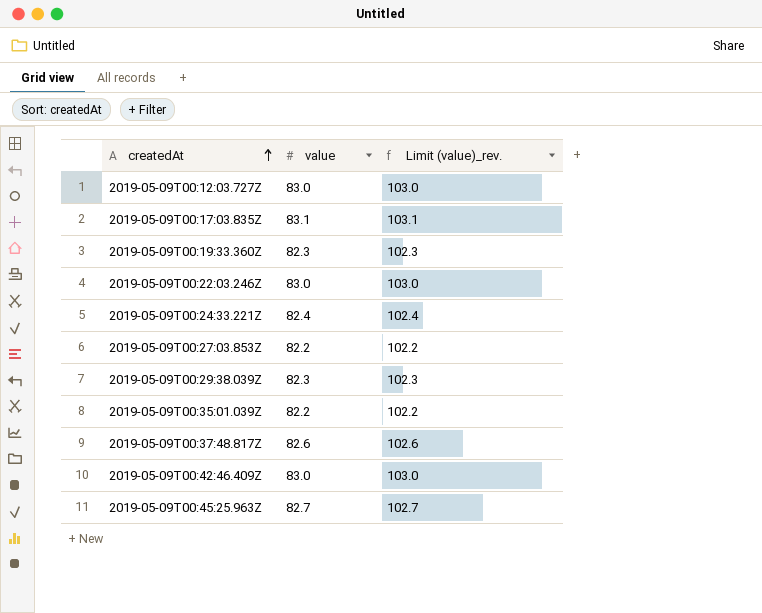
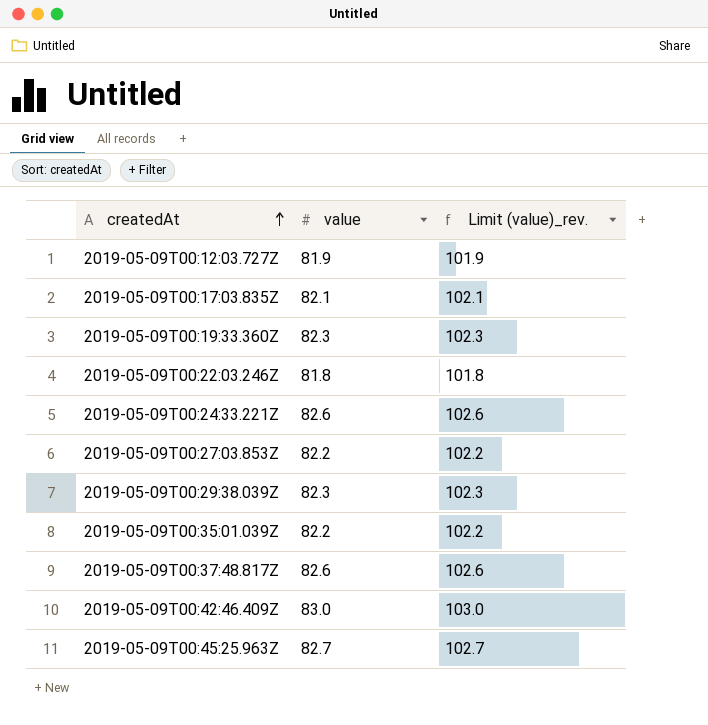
2019-05-09T00:12:03.727Z | value: 83.0 -> 81.9
2019-05-09T00:12:03.727Z | Limit (value)_rev.: 103.0 -> 101.9
2019-05-09T00:17:03.835Z | value: 83.1 -> 82.1
2019-05-09T00:17:03.835Z | Limit (value)_rev.: 103.1 -> 102.1
2019-05-09T00:22:03.246Z | value: 83.0 -> 81.8
2019-05-09T00:22:03.246Z | Limit (value)_rev.: 103.0 -> 101.8
2019-05-09T00:24:33.221Z | value: 82.4 -> 82.6
2019-05-09T00:24:33.221Z | Limit (value)_rev.: 102.4 -> 102.6

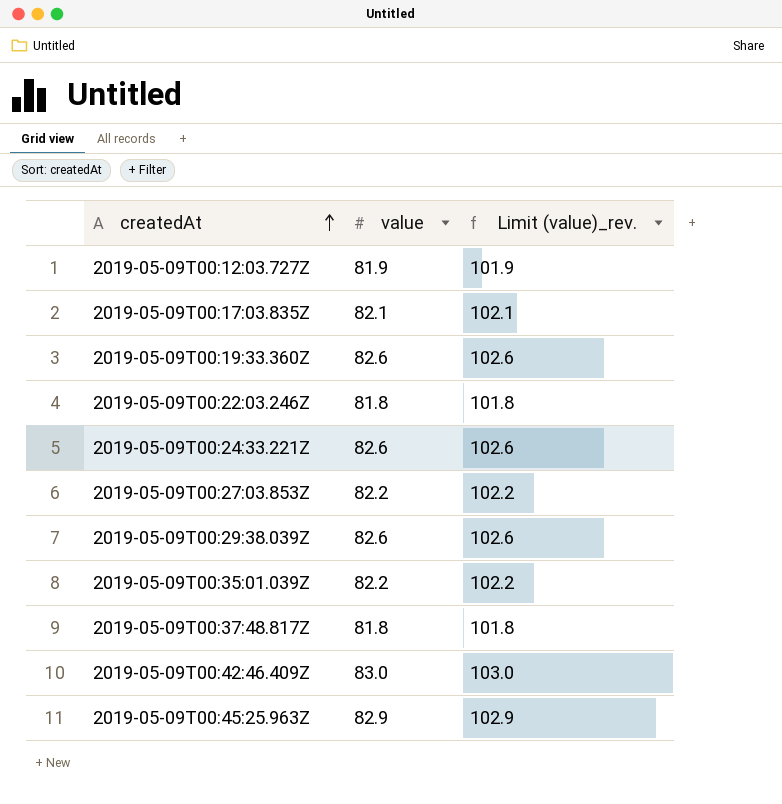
2019-05-09T00:19:33.360Z | value: 82.3 -> 82.6
2019-05-09T00:19:33.360Z | Limit (value)_rev.: 102.3 -> 102.6
2019-05-09T00:29:38.039Z | value: 82.3 -> 82.6
2019-05-09T00:29:38.039Z | Limit (value)_rev.: 102.3 -> 102.6
2019-05-09T00:37:48.817Z | value: 82.6 -> 81.8
2019-05-09T00:37:48.817Z | Limit (value)_rev.: 102.6 -> 101.8
2019-05-09T00:45:25.963Z | value: 82.7 -> 82.9
2019-05-09T00:45:25.963Z | Limit (value)_rev.: 102.7 -> 102.9

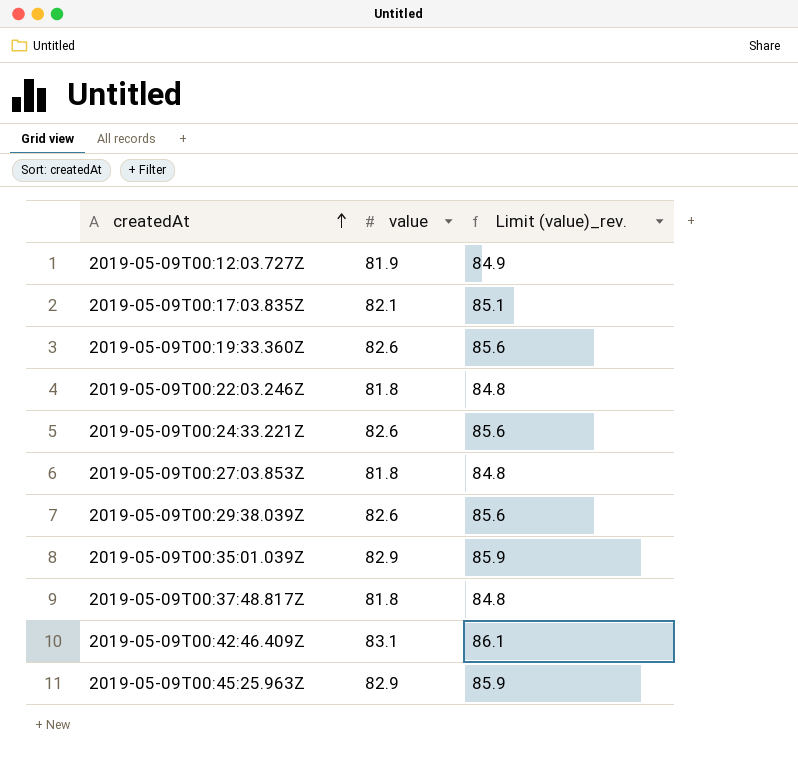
column Limit (value)_rev. | formula: [value] + 20 -> [value] + 3
2019-05-09T00:27:03.853Z | value: 82.2 -> 81.8
2019-05-09T00:35:01.039Z | value: 82.2 -> 82.9
2019-05-09T00:42:46.409Z | value: 83.0 -> 83.1

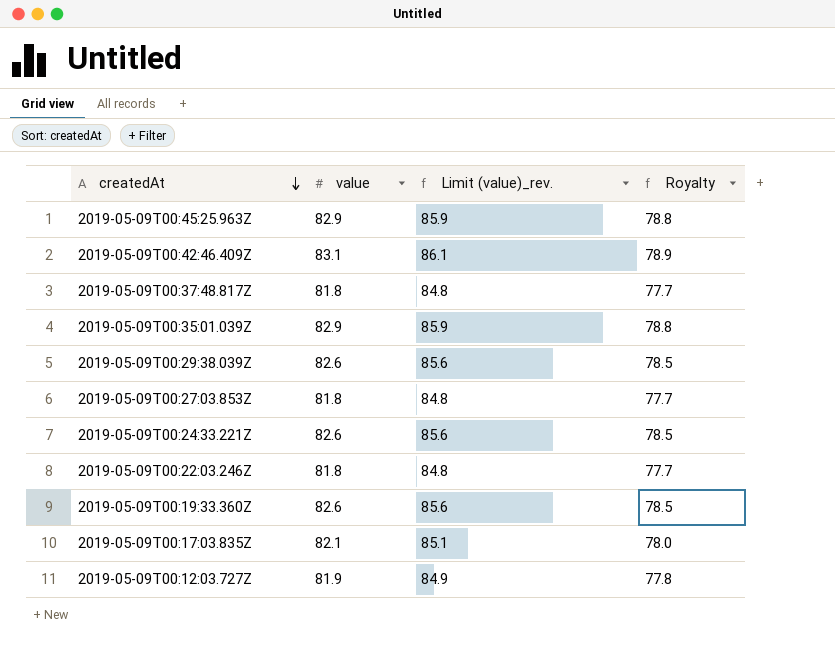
row order: createdAt ascending -> createdAt descending
column Royalty | formula: none -> [value] * 0.95

